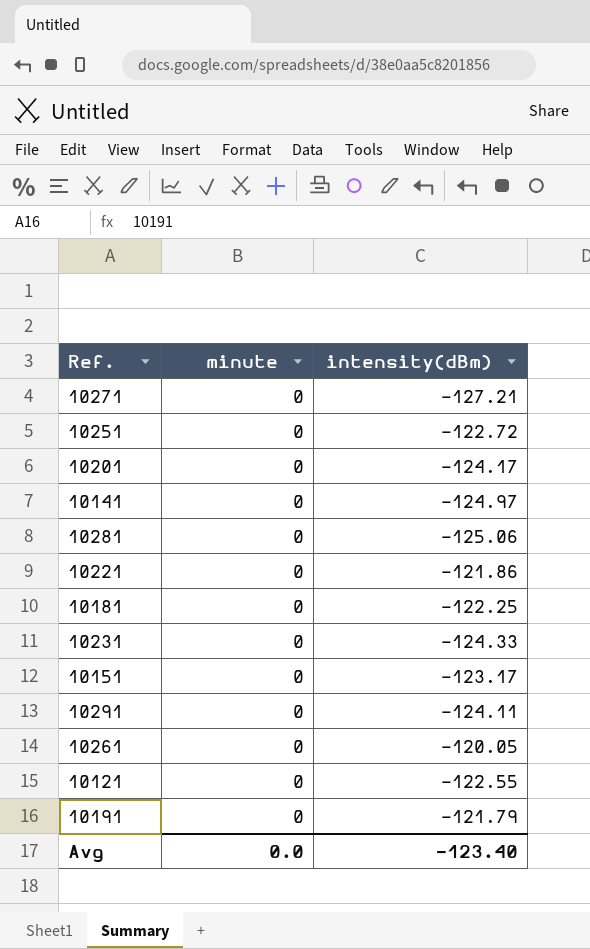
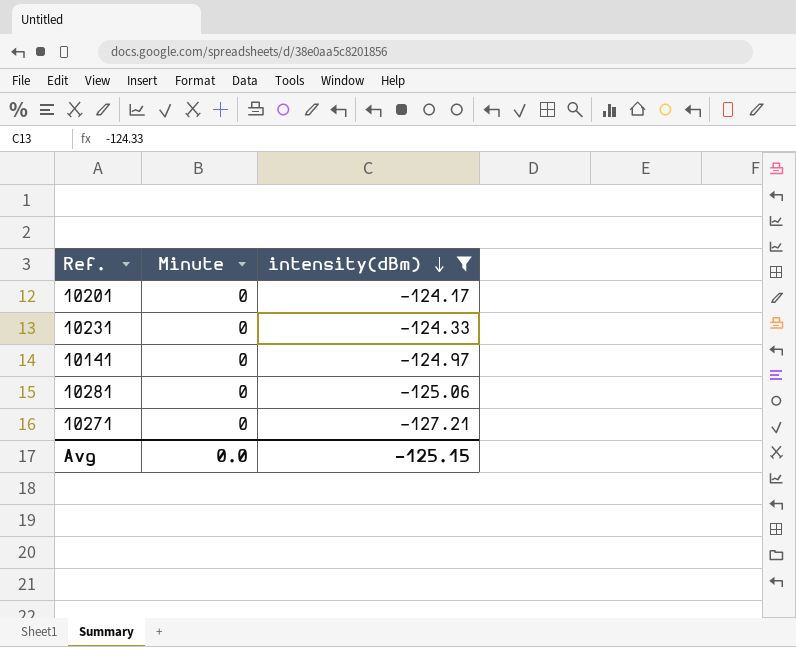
filter: none -> intensity(dBm) <= -124.17
row order: none -> intensity(dBm) descending
column name: minute -> Minute
Avg | intensity(dBm): -123.40 -> -125.15

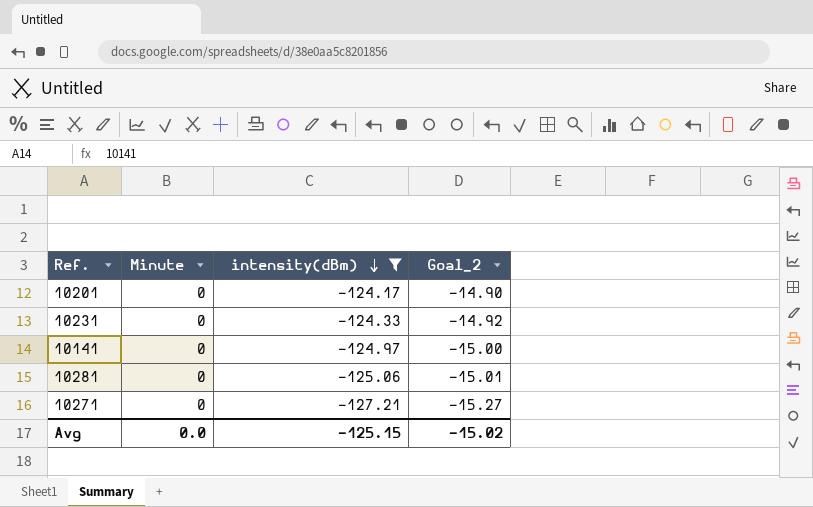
column Goal_2 | formula: none -> [intensity(dBm)] * 0.12

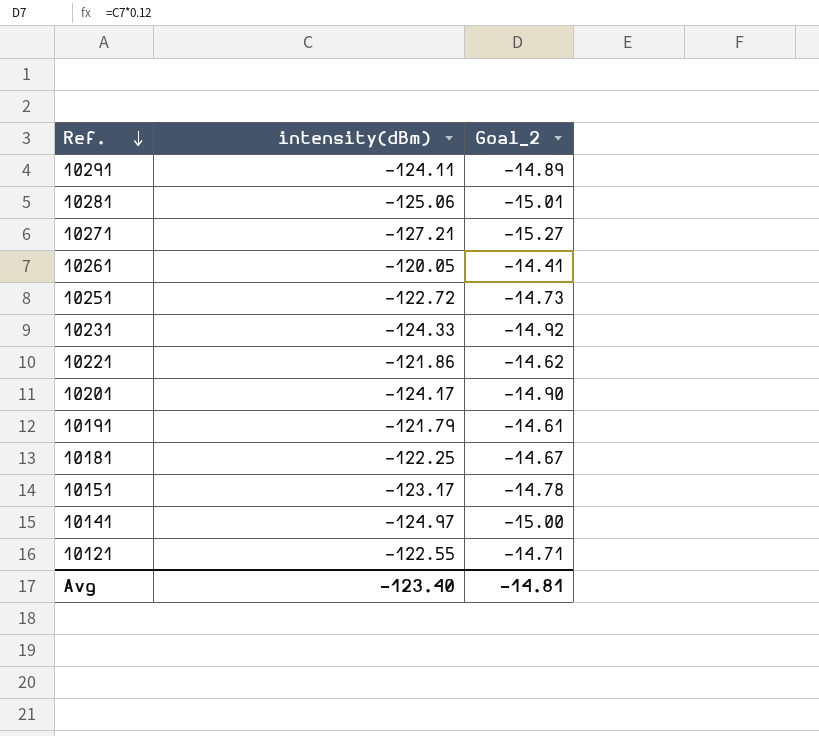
filter: intensity(dBm) <= -124.17 -> none
row order: intensity(dBm) descending -> Ref. descending
column Minute | position: 2 -> none
Avg | intensity(dBm): -125.15 -> -123.40
Avg | Goal_2: -15.02 -> -14.81

